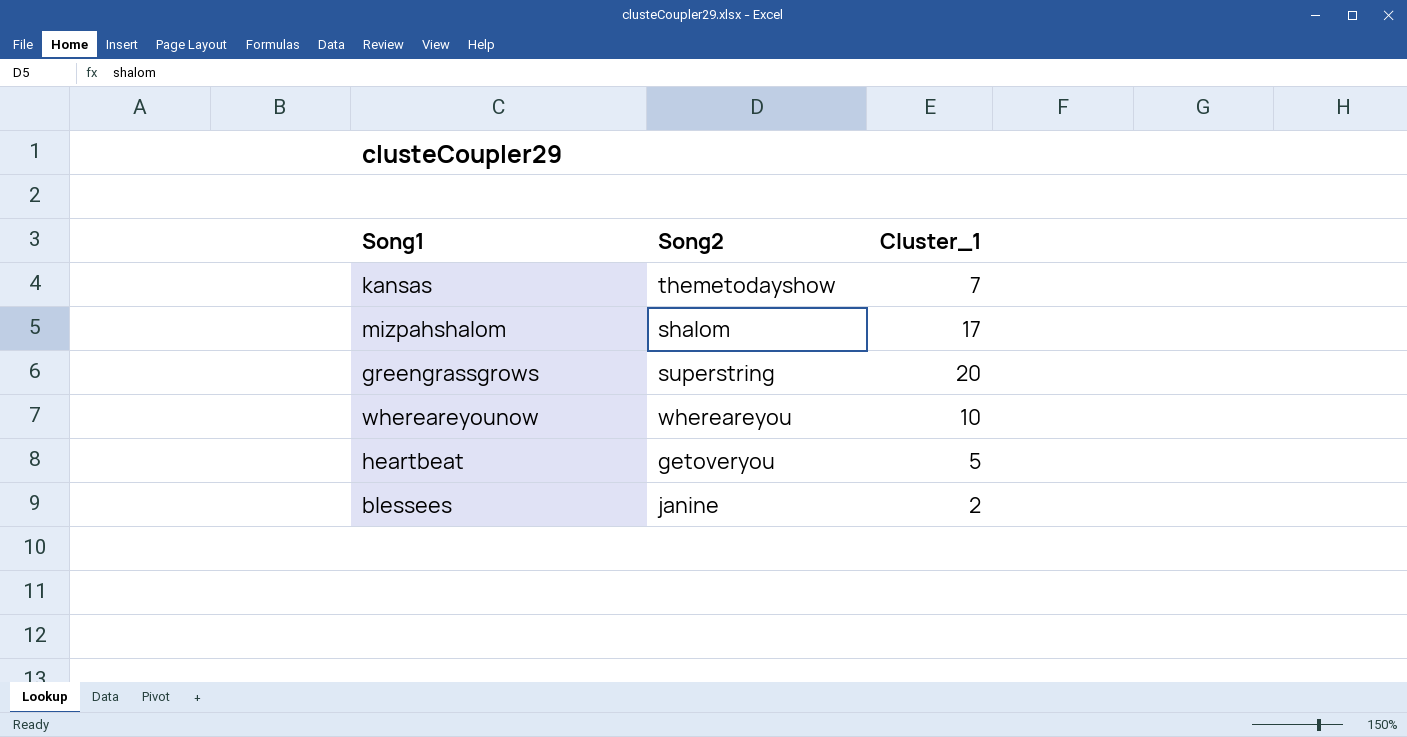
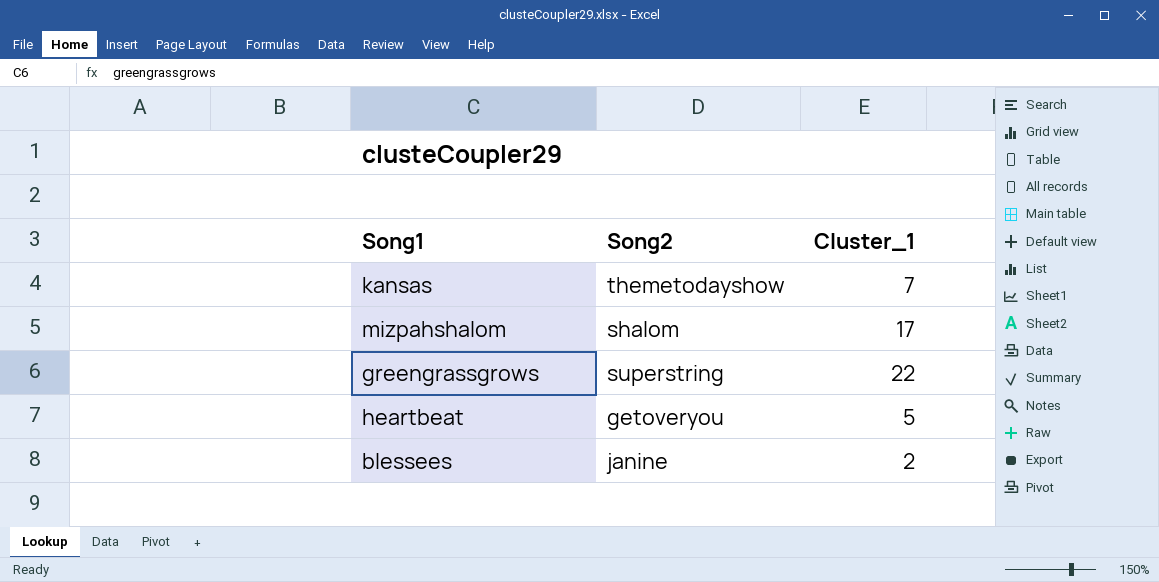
row whereareyounow: whereareyou | 10 -> none
greengrassgrows | Cluster_1: 20 -> 22

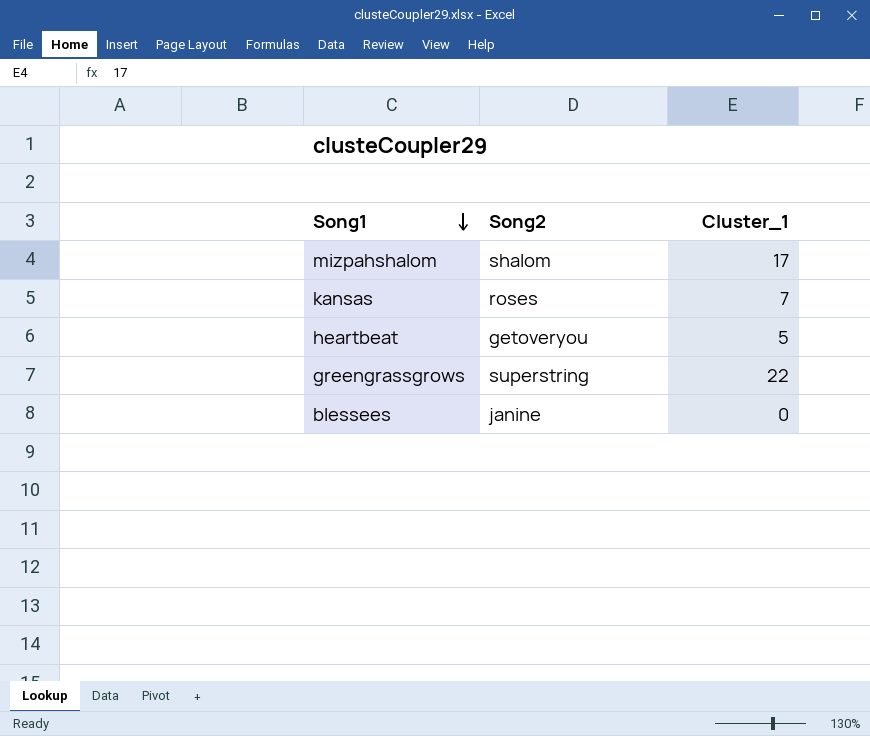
row order: none -> Song1 descending
kansas | Song2: themetodayshow -> roses
blessees | Cluster_1: 2 -> 0

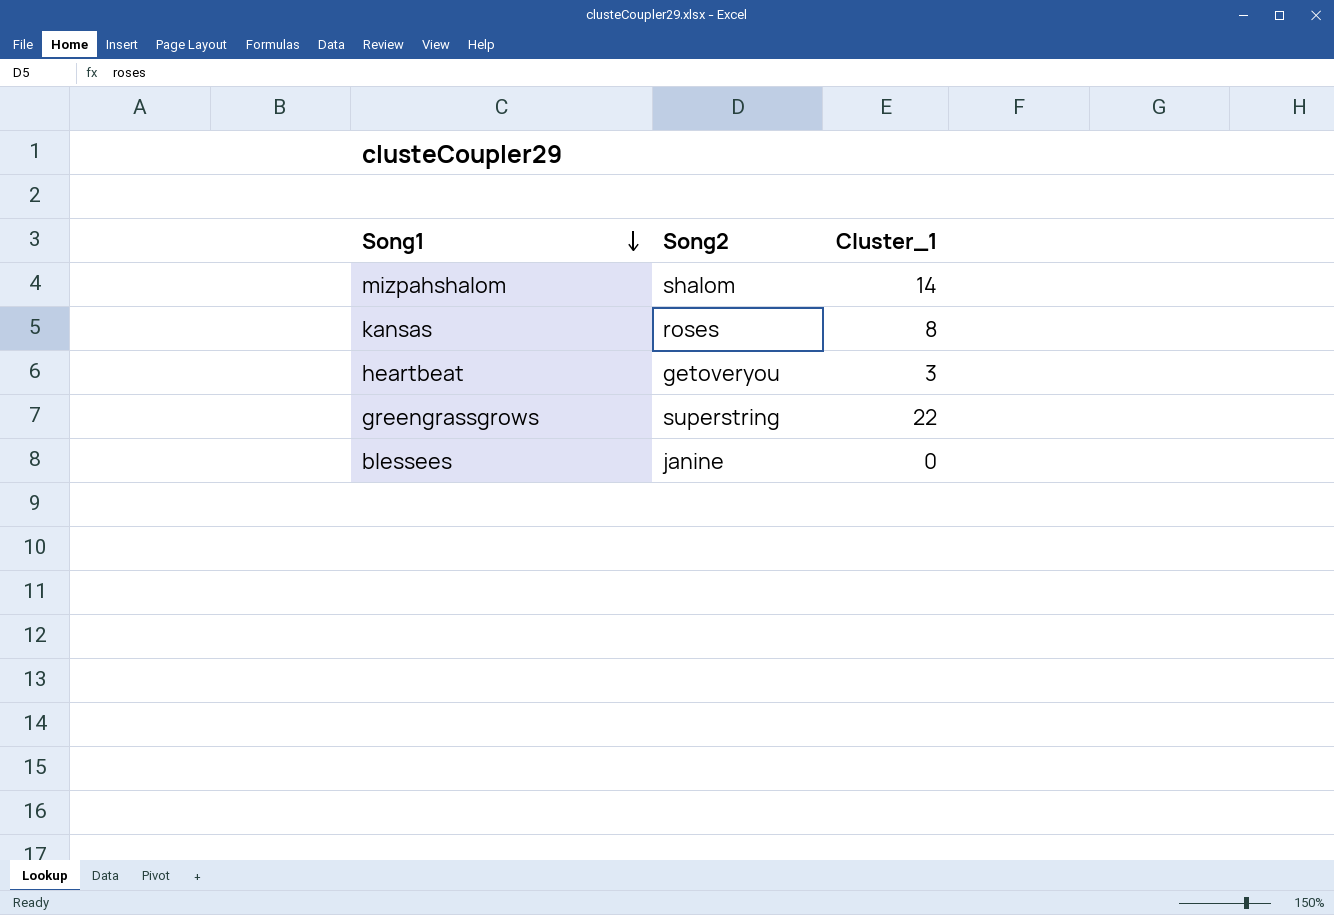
mizpahshalom | Cluster_1: 17 -> 14
kansas | Cluster_1: 7 -> 8
heartbeat | Cluster_1: 5 -> 3

